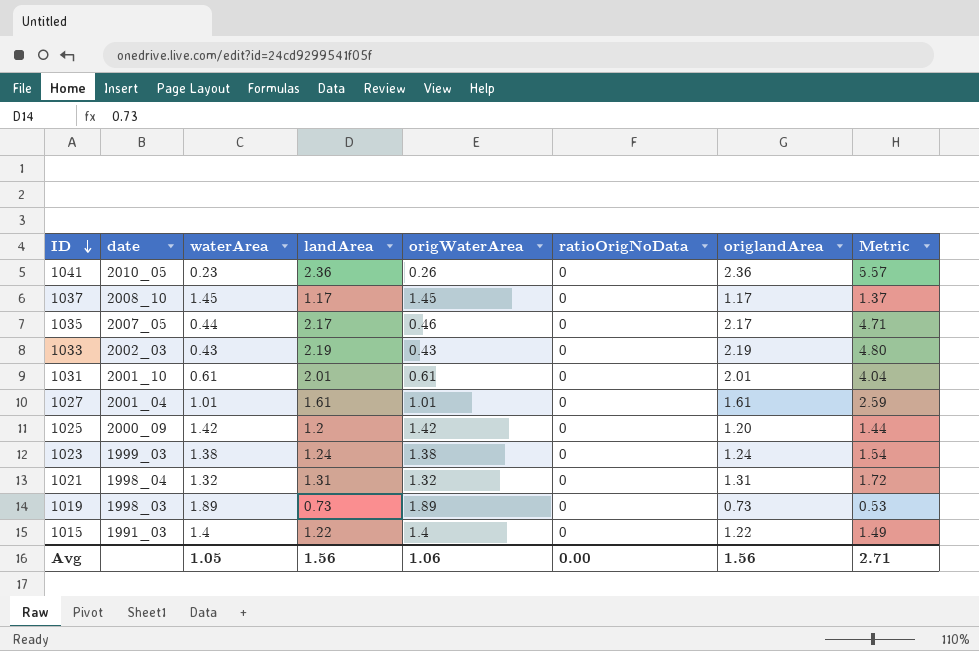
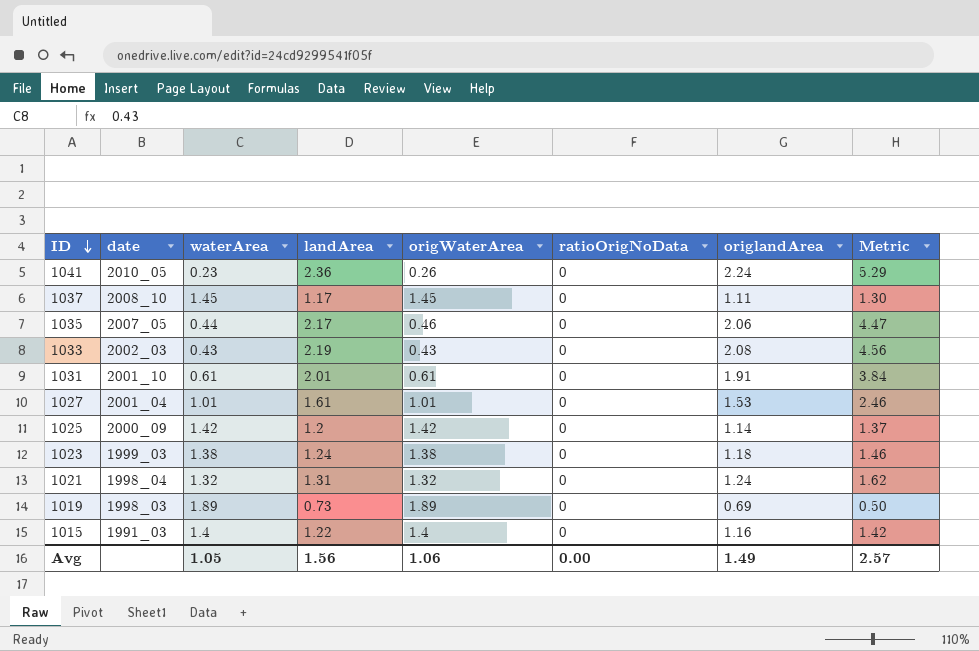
1041 | origlandArea: 2.36 -> 2.24
1041 | Metric: 5.57 -> 5.29
1037 | origlandArea: 1.17 -> 1.11
1037 | Metric: 1.37 -> 1.30
1035 | origlandArea: 2.17 -> 2.06
1035 | Metric: 4.71 -> 4.47
1033 | origlandArea: 2.19 -> 2.08
1033 | Metric: 4.80 -> 4.56
1031 | origlandArea: 2.01 -> 1.91
1031 | Metric: 4.04 -> 3.84
1027 | origlandArea: 1.61 -> 1.53
1027 | Metric: 2.59 -> 2.46
1025 | origlandArea: 1.20 -> 1.14
1025 | Metric: 1.44 -> 1.37
1023 | origlandArea: 1.24 -> 1.18
1023 | Metric: 1.54 -> 1.46
1021 | origlandArea: 1.31 -> 1.24
1021 | Metric: 1.72 -> 1.62
1019 | origlandArea: 0.73 -> 0.69
1019 | Metric: 0.53 -> 0.50
1015 | origlandArea: 1.22 -> 1.16
1015 | Metric: 1.49 -> 1.42
Avg | origlandArea: 1.56 -> 1.49
Avg | Metric: 2.71 -> 2.57

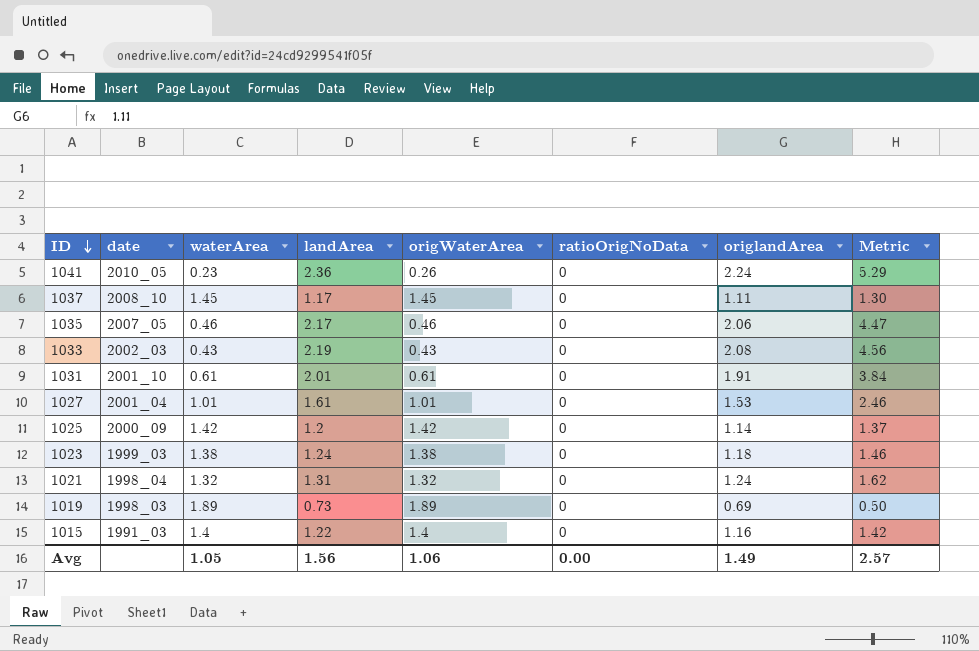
1035 | waterArea: 0.44 -> 0.46

